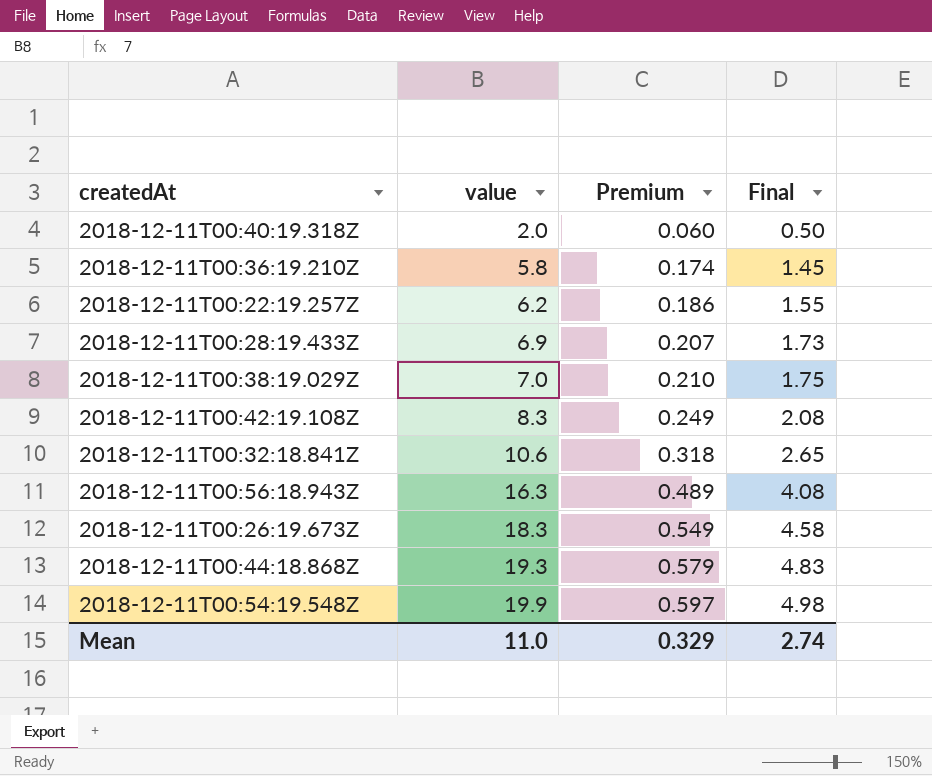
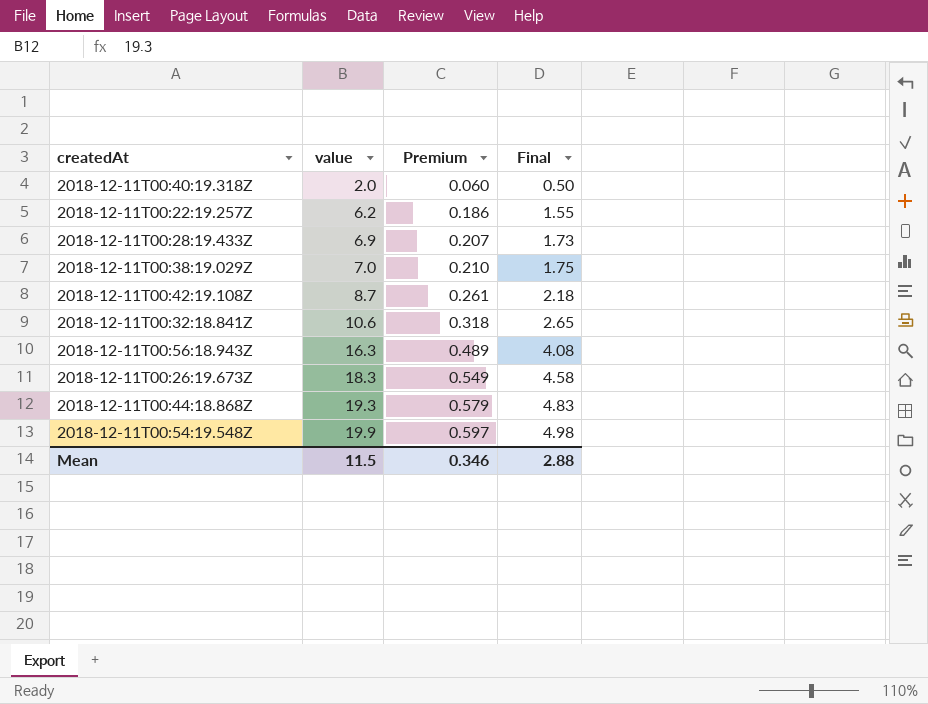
row 2018-12-11T00:36:19.210Z: 5.8 | 0.174 | 1.45 -> none
2018-12-11T00:42:19.108Z | value: 8.3 -> 8.7
2018-12-11T00:42:19.108Z | Premium: 0.249 -> 0.261
2018-12-11T00:42:19.108Z | Final: 2.08 -> 2.18
Mean | value: 11.0 -> 11.5
Mean | Premium: 0.329 -> 0.346
Mean | Final: 2.74 -> 2.88

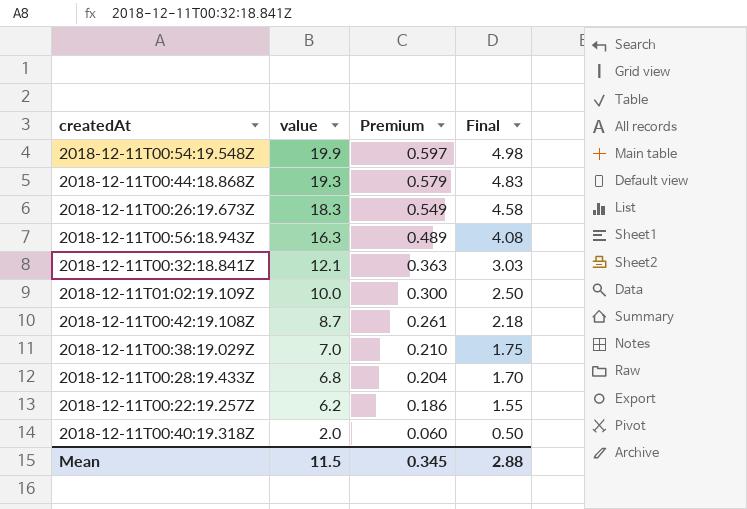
row order: value ascending -> value descending
2018-12-11T00:32:18.841Z | value: 10.6 -> 12.1
2018-12-11T00:32:18.841Z | Premium: 0.318 -> 0.363
2018-12-11T00:32:18.841Z | Final: 2.65 -> 3.03
row 2018-12-11T01:02:19.109Z: none -> 10.0 | 0.300 | 2.50
2018-12-11T00:28:19.433Z | value: 6.9 -> 6.8
2018-12-11T00:28:19.433Z | Premium: 0.207 -> 0.204
2018-12-11T00:28:19.433Z | Final: 1.73 -> 1.70
Mean | Premium: 0.346 -> 0.345

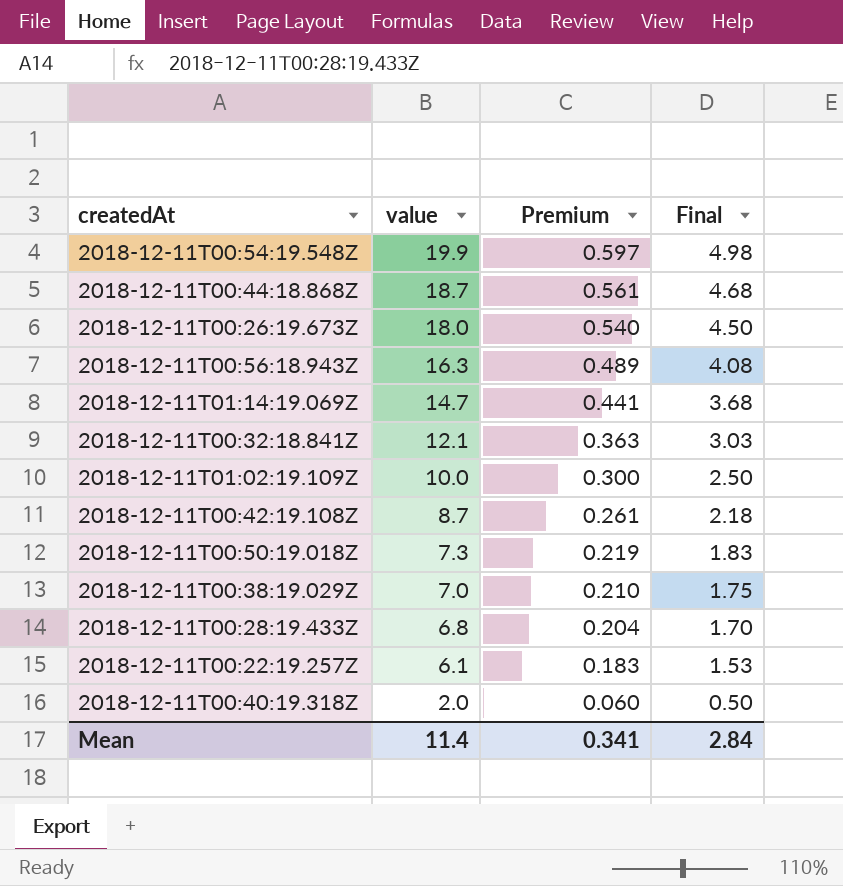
2018-12-11T00:44:18.868Z | value: 19.3 -> 18.7
2018-12-11T00:44:18.868Z | Premium: 0.579 -> 0.561
2018-12-11T00:44:18.868Z | Final: 4.83 -> 4.68
2018-12-11T00:26:19.673Z | value: 18.3 -> 18.0
2018-12-11T00:26:19.673Z | Premium: 0.549 -> 0.540
2018-12-11T00:26:19.673Z | Final: 4.58 -> 4.50
row 2018-12-11T01:14:19.069Z: none -> 14.7 | 0.441 | 3.68
row 2018-12-11T00:50:19.018Z: none -> 7.3 | 0.219 | 1.83
2018-12-11T00:22:19.257Z | value: 6.2 -> 6.1
2018-12-11T00:22:19.257Z | Premium: 0.186 -> 0.183
2018-12-11T00:22:19.257Z | Final: 1.55 -> 1.53
Mean | value: 11.5 -> 11.4
Mean | Premium: 0.345 -> 0.341
Mean | Final: 2.88 -> 2.84

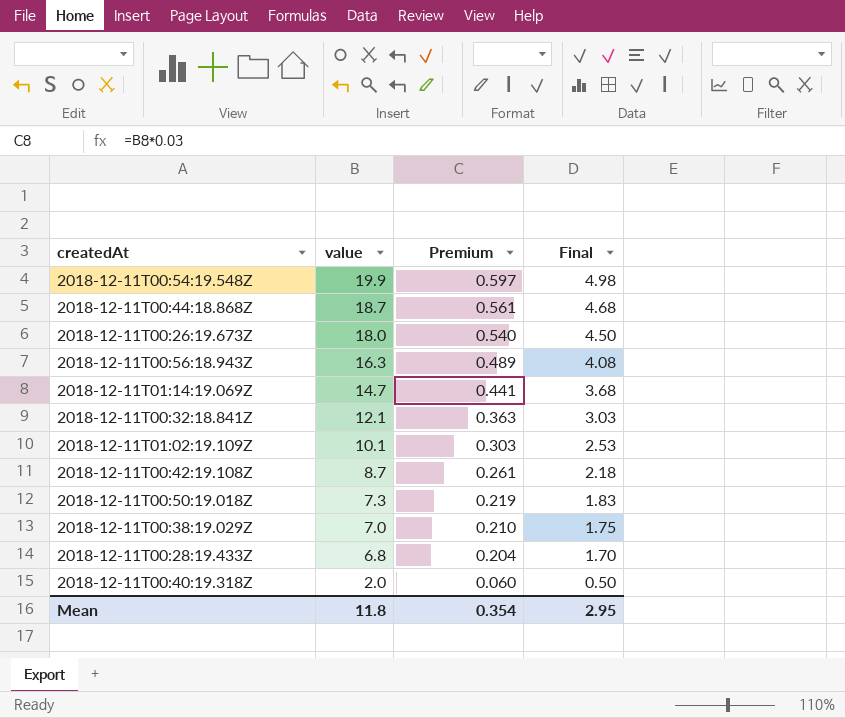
row 2018-12-11T00:22:19.257Z: 6.1 | 0.183 | 1.53 -> none
2018-12-11T01:02:19.109Z | value: 10.0 -> 10.1
2018-12-11T01:02:19.109Z | Premium: 0.300 -> 0.303
2018-12-11T01:02:19.109Z | Final: 2.50 -> 2.53
Mean | value: 11.4 -> 11.8
Mean | Premium: 0.341 -> 0.354
Mean | Final: 2.84 -> 2.95

